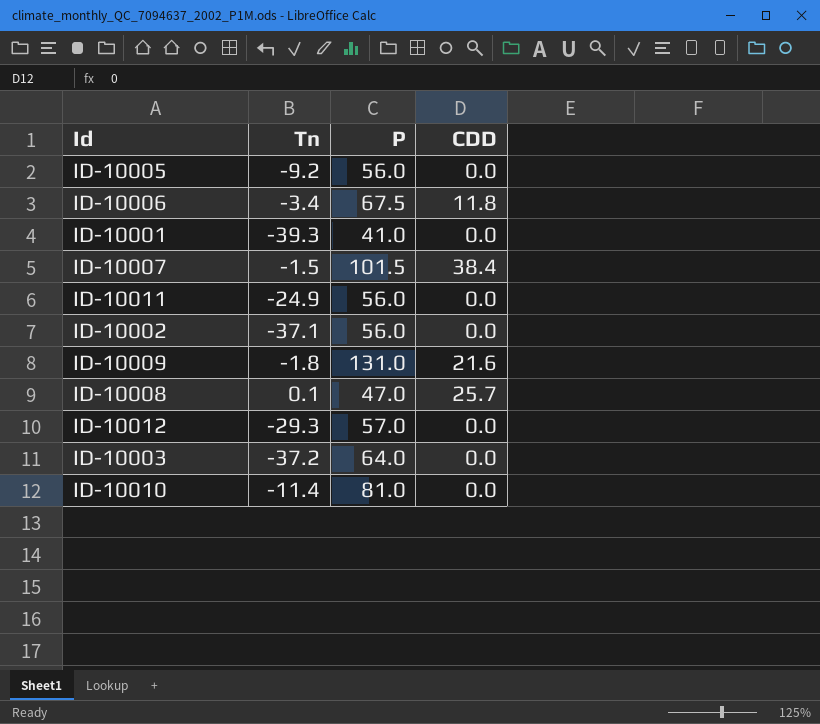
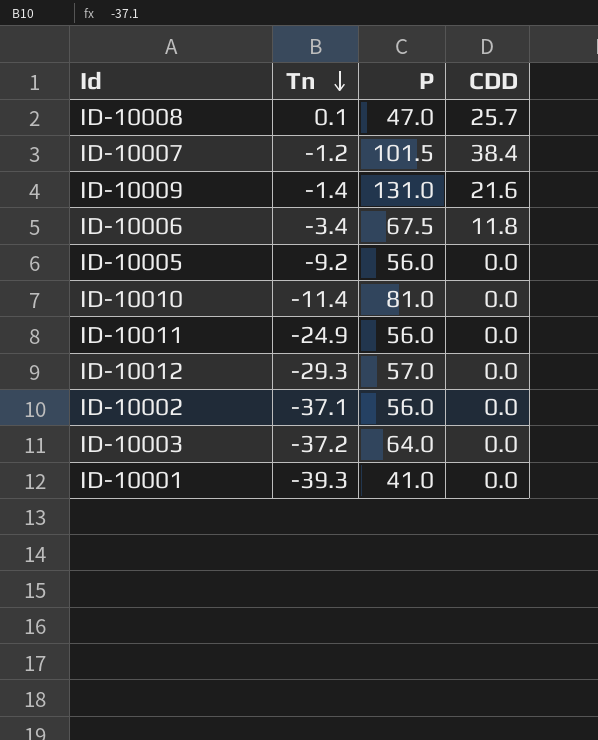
row order: none -> Tn descending
ID-10007 | Tn: -1.5 -> -1.2
ID-10009 | Tn: -1.8 -> -1.4

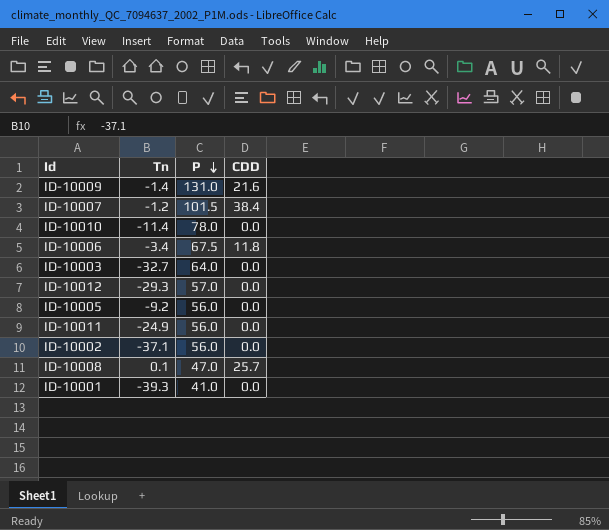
row order: Tn descending -> P descending
ID-10010 | P: 81.0 -> 78.0
ID-10003 | Tn: -37.2 -> -32.7

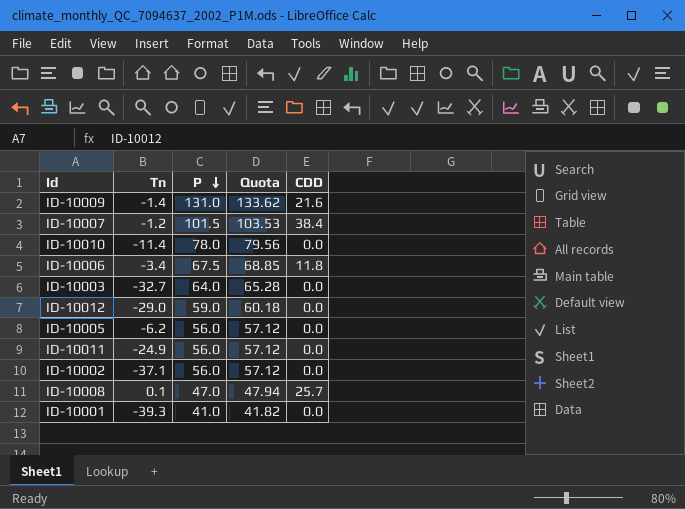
column Quota | formula: none -> [P] * 1.02
ID-10012 | Tn: -29.3 -> -29.0
ID-10012 | P: 57.0 -> 59.0
ID-10005 | Tn: -9.2 -> -6.2

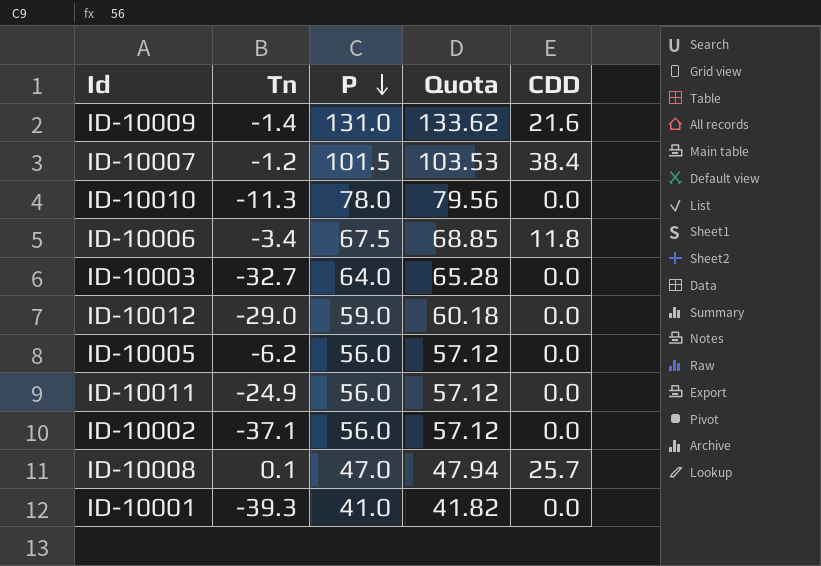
ID-10010 | Tn: -11.4 -> -11.3

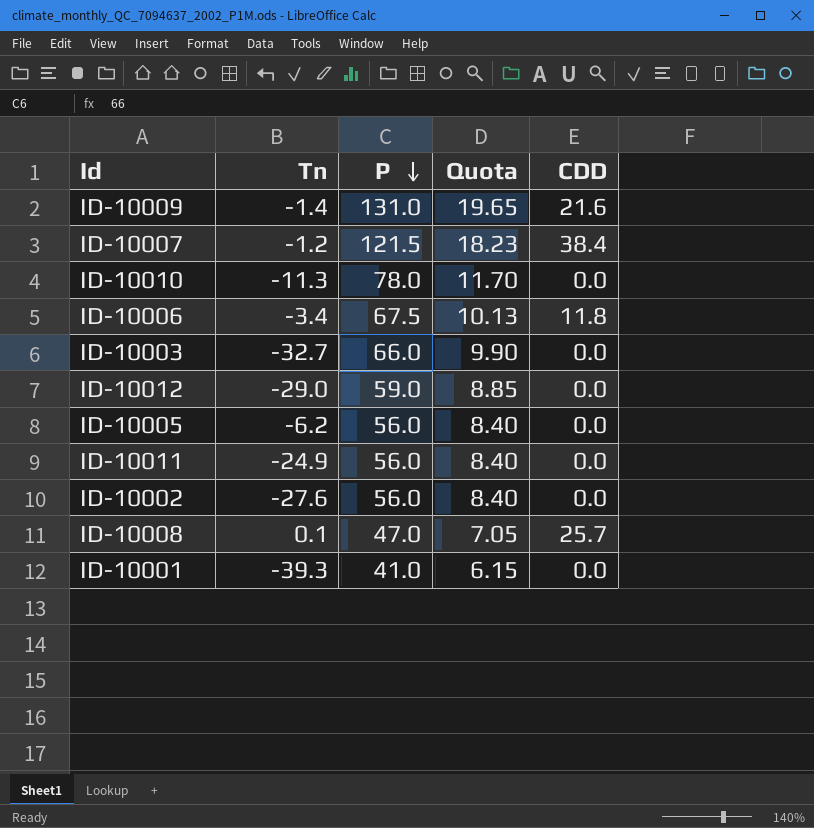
column Quota | formula: [P] * 1.02 -> [P] * 0.15
ID-10007 | P: 101.5 -> 121.5
ID-10003 | P: 64.0 -> 66.0
ID-10002 | Tn: -37.1 -> -27.6

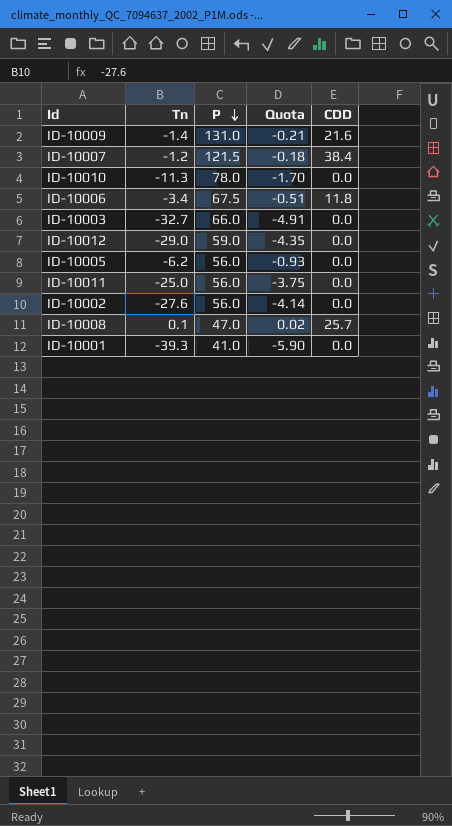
column Quota | formula: [P] * 0.15 -> [Tn] * 0.15
ID-10011 | Tn: -24.9 -> -25.0

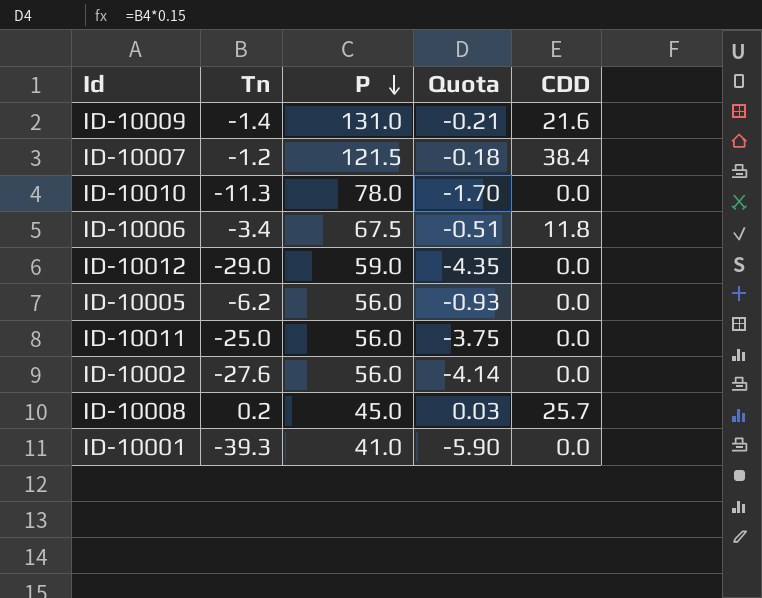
row ID-10003: -32.7 | 66.0 | -4.91 | 0.0 -> none
ID-10008 | Tn: 0.1 -> 0.2
ID-10008 | P: 47.0 -> 45.0
ID-10008 | Quota: 0.02 -> 0.03

